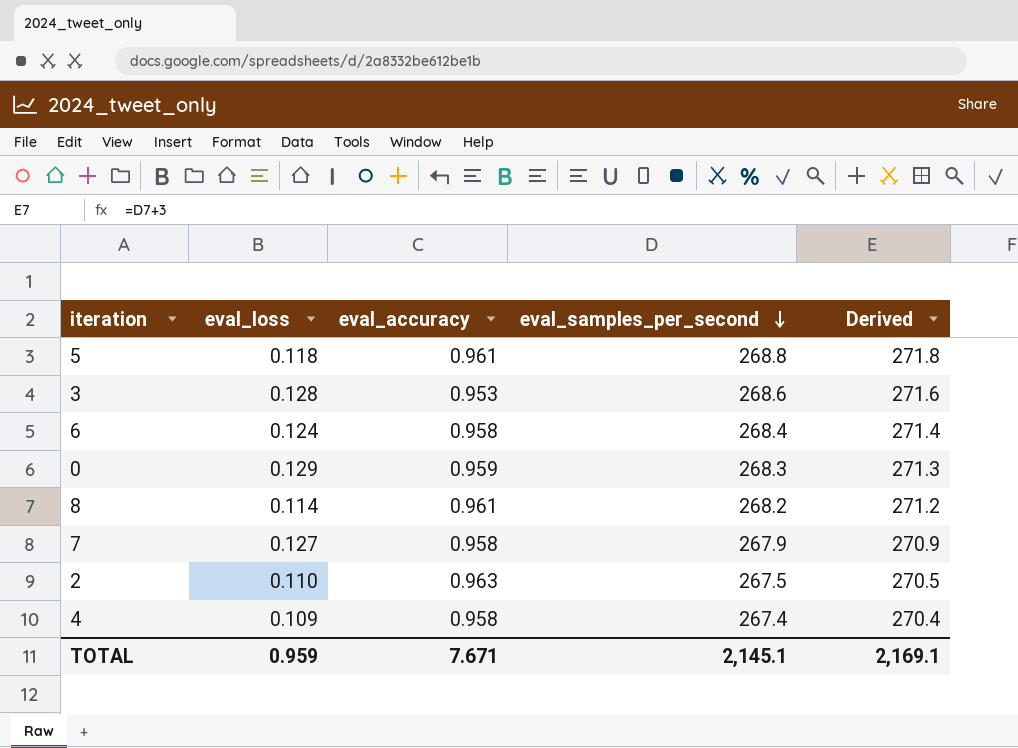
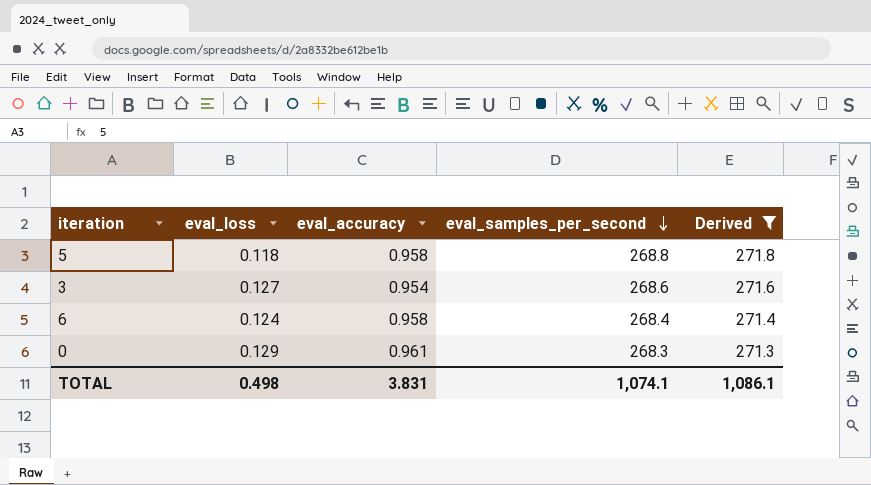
filter: none -> Derived >= 271.3
5 | eval_accuracy: 0.961 -> 0.958
3 | eval_loss: 0.128 -> 0.127
3 | eval_accuracy: 0.953 -> 0.954
0 | eval_accuracy: 0.959 -> 0.961
TOTAL | eval_loss: 0.959 -> 0.498
TOTAL | eval_accuracy: 7.671 -> 3.831
TOTAL | eval_samples_per_second: 2,145.1 -> 1,074.1
TOTAL | Derived: 2,169.1 -> 1,086.1

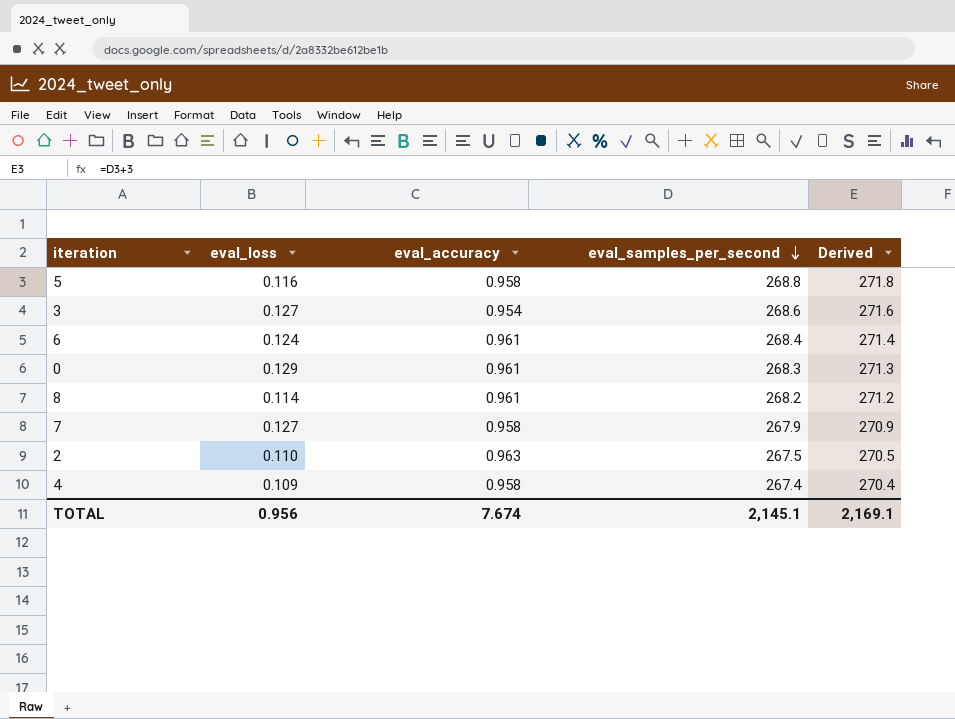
filter: Derived >= 271.3 -> none
5 | eval_loss: 0.118 -> 0.116
6 | eval_accuracy: 0.958 -> 0.961
TOTAL | eval_loss: 0.498 -> 0.956
TOTAL | eval_accuracy: 3.831 -> 7.674
TOTAL | eval_samples_per_second: 1,074.1 -> 2,145.1
TOTAL | Derived: 1,086.1 -> 2,169.1

